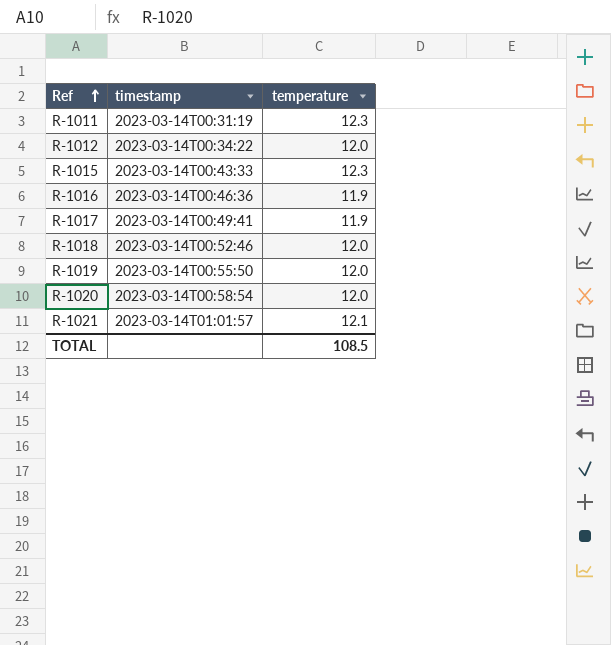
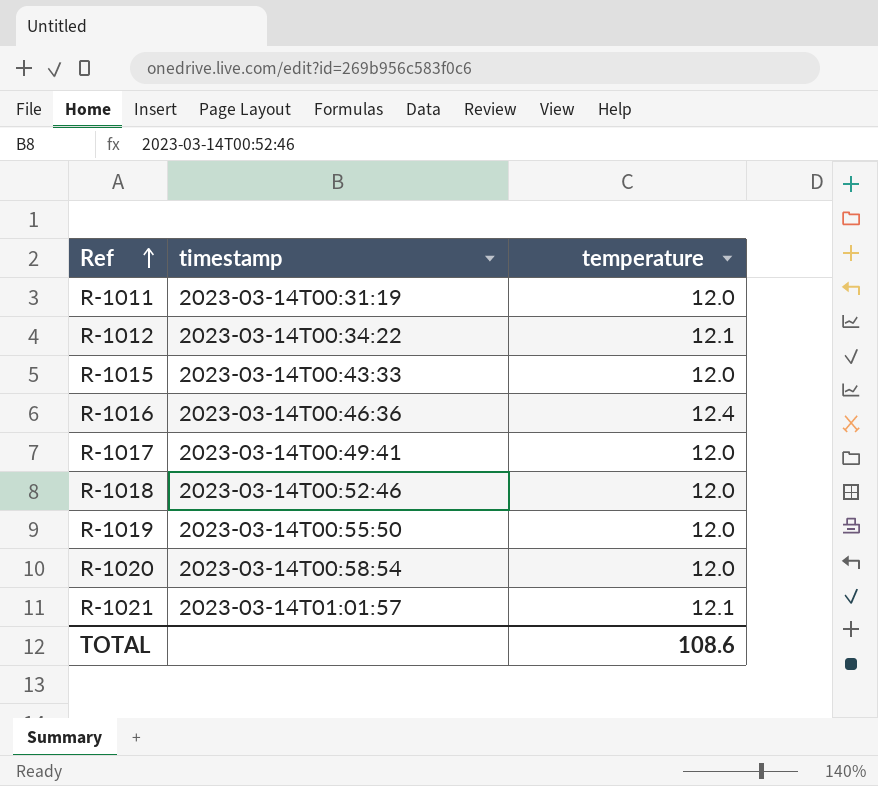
R-1011 | temperature: 12.3 -> 12.0
R-1012 | temperature: 12.0 -> 12.1
R-1015 | temperature: 12.3 -> 12.0
R-1016 | temperature: 11.9 -> 12.4
R-1017 | temperature: 11.9 -> 12.0
TOTAL | temperature: 108.5 -> 108.6

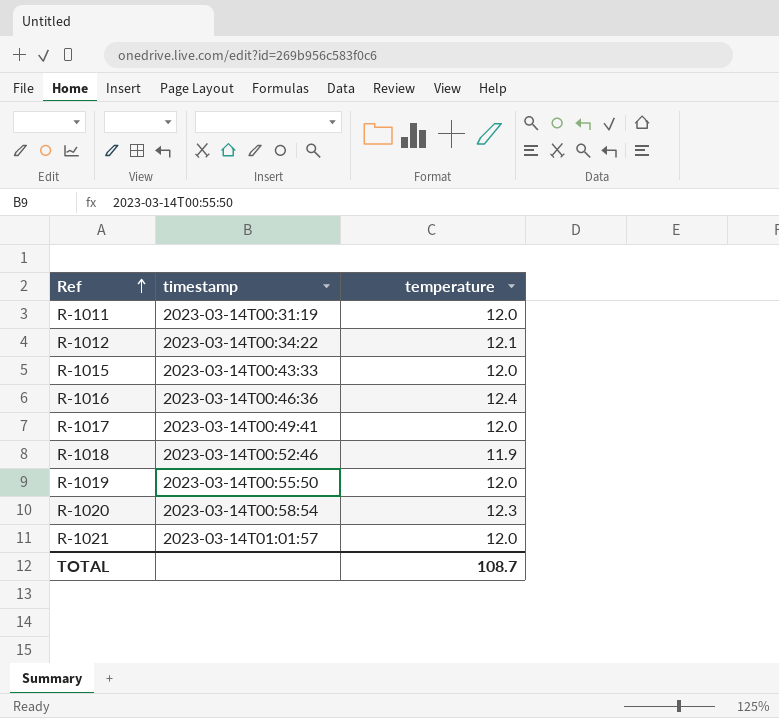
R-1018 | temperature: 12.0 -> 11.9
R-1020 | temperature: 12.0 -> 12.3
R-1021 | temperature: 12.1 -> 12.0
TOTAL | temperature: 108.6 -> 108.7

